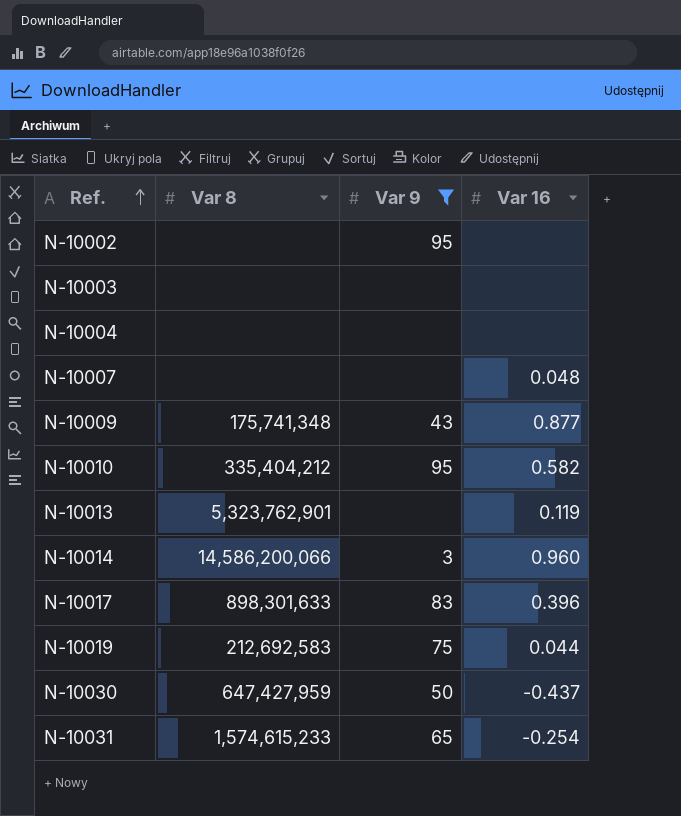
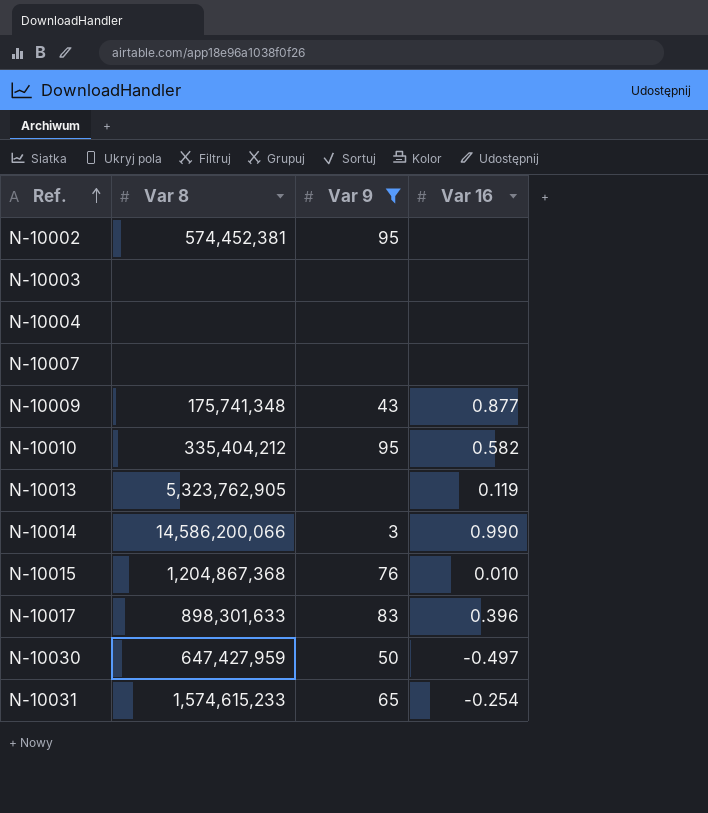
row N-10019: 212,692,583 | 75 | 0.044 -> none
N-10002 | Var 8: none -> 574,452,381
N-10007 | Var 16: 0.048 -> none
N-10013 | Var 8: 5,323,762,901 -> 5,323,762,905
N-10014 | Var 16: 0.960 -> 0.990
row N-10015: none -> 1,204,867,368 | 76 | 0.010
N-10030 | Var 16: -0.437 -> -0.497

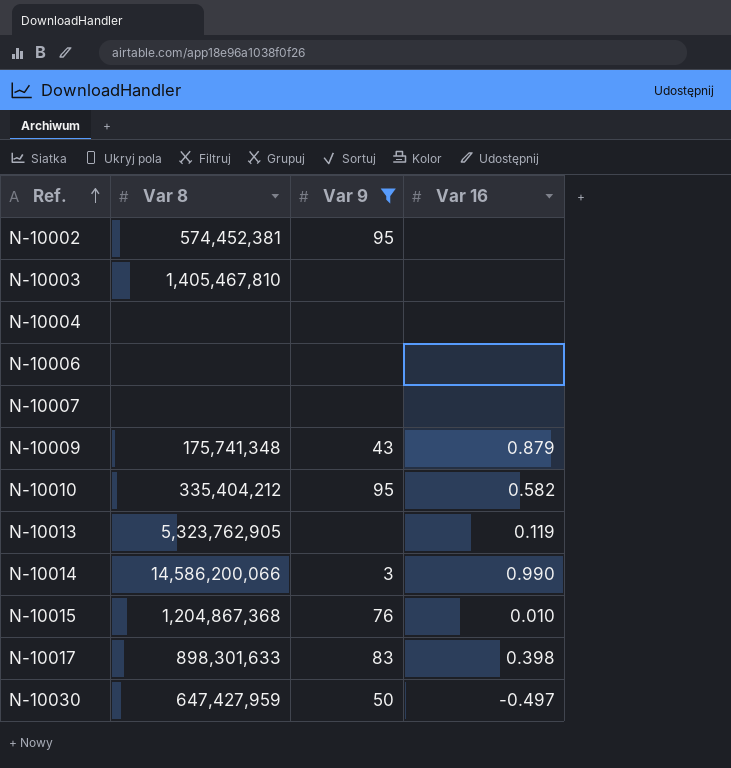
row N-10031: 1,574,615,233 | 65 | -0.254 -> none
N-10003 | Var 8: none -> 1,405,467,810
row N-10006: none -> none | none | none
N-10009 | Var 16: 0.877 -> 0.879
N-10017 | Var 16: 0.396 -> 0.398

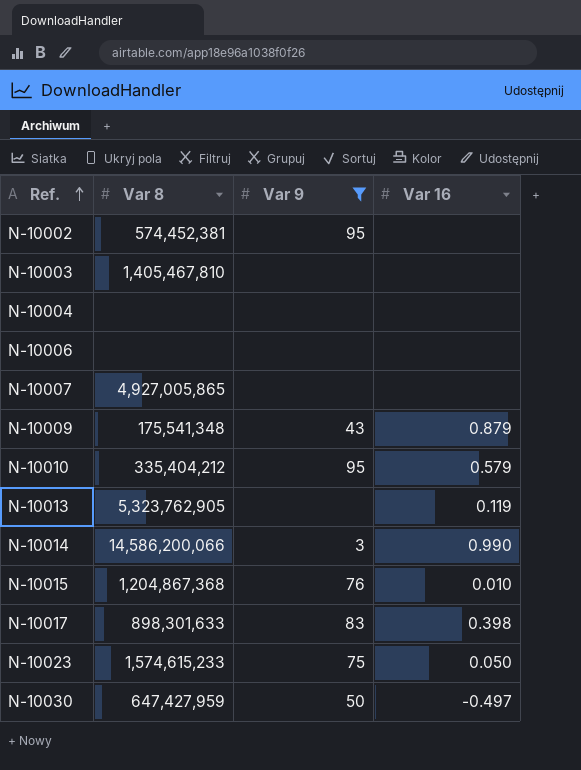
N-10007 | Var 8: none -> 4,927,005,865
N-10009 | Var 8: 175,741,348 -> 175,541,348
N-10010 | Var 16: 0.582 -> 0.579
row N-10023: none -> 1,574,615,233 | 75 | 0.050

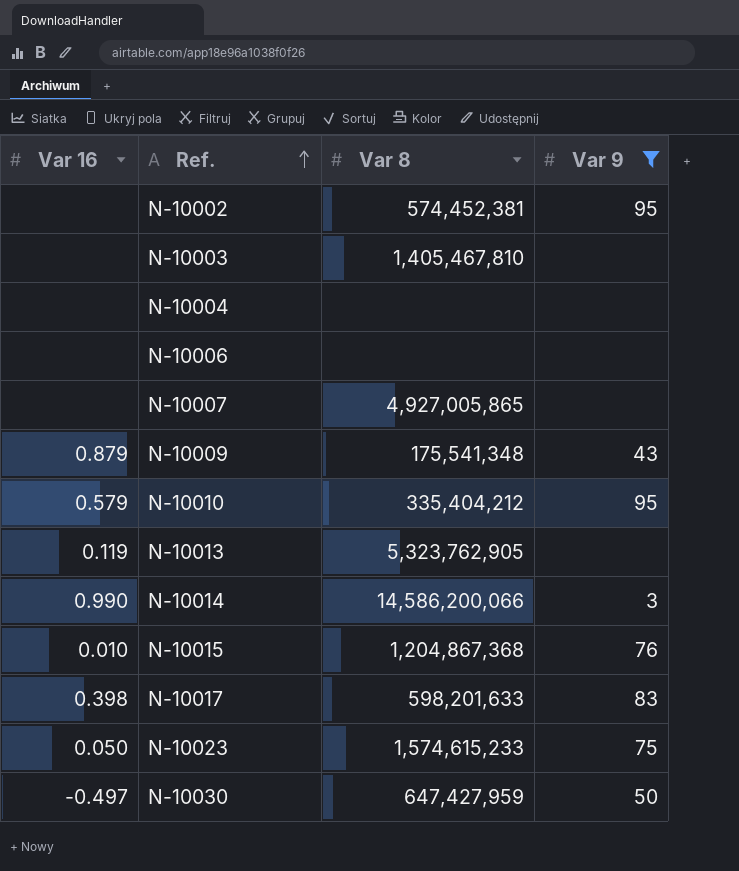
column Var 16 | position: 4 -> 1
N-10017 | Var 8: 898,301,633 -> 598,201,633

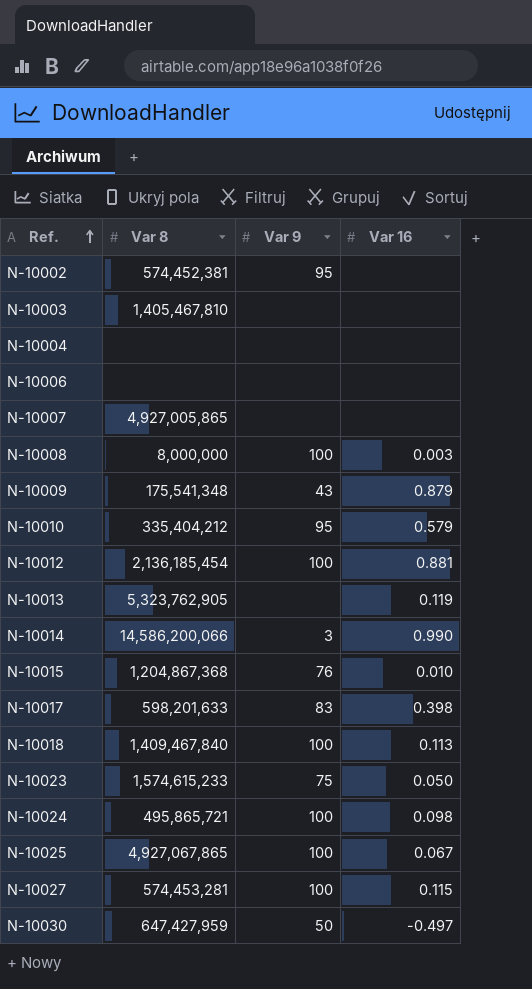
filter: Var 9 != 100 -> none
column Var 16 | position: 1 -> 4

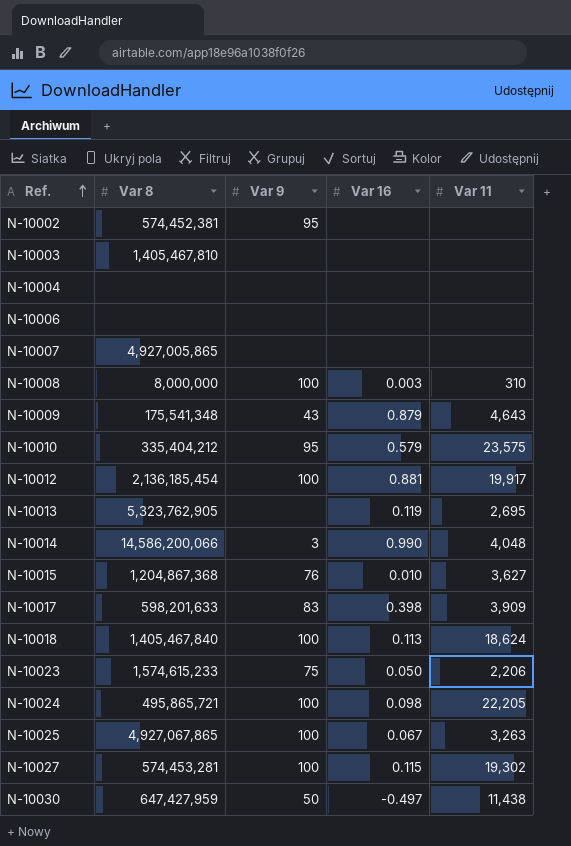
column Var 11 | position: none -> 5
N-10018 | Var 8: 1,409,467,840 -> 1,405,467,840

